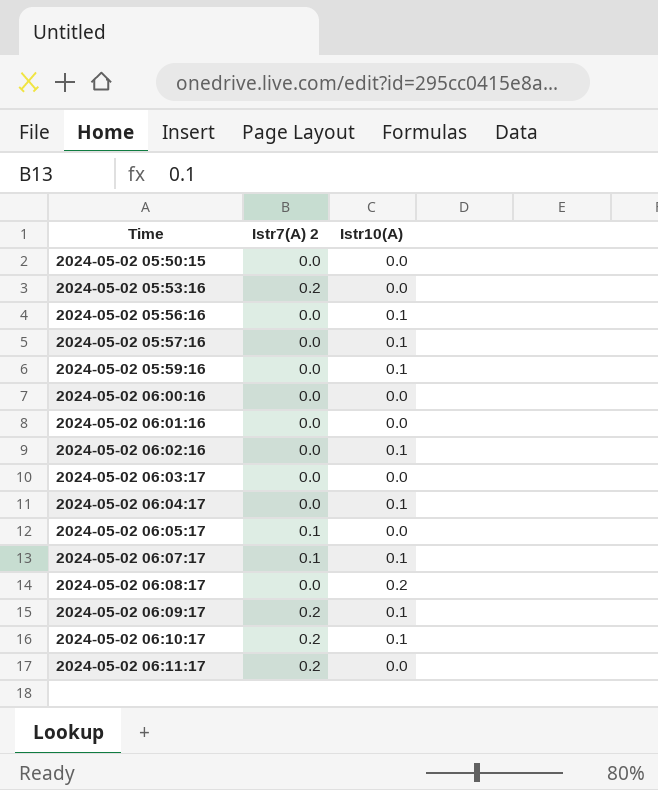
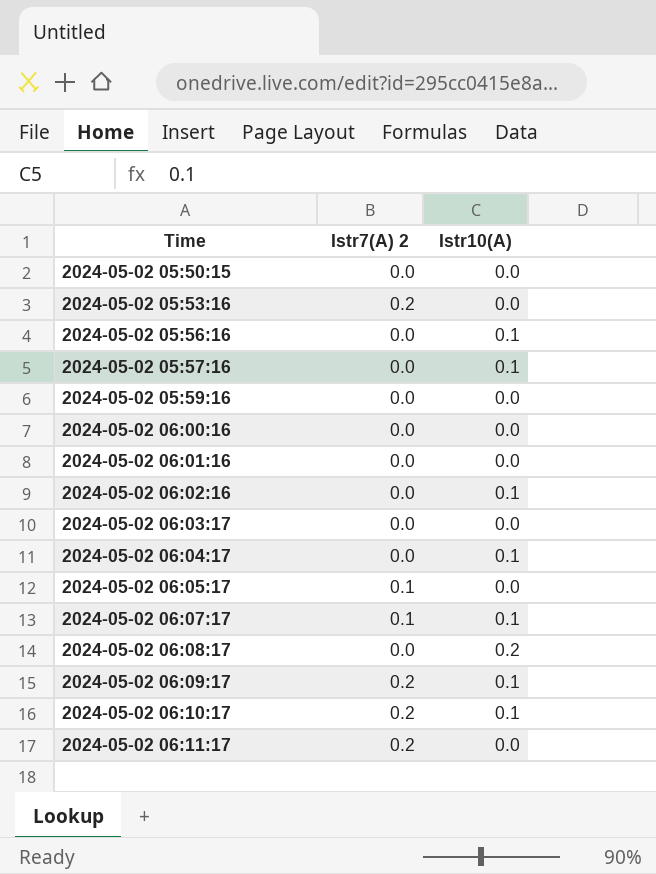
2024-05-02 05:59:16 | Istr10(A): 0.1 -> 0.0

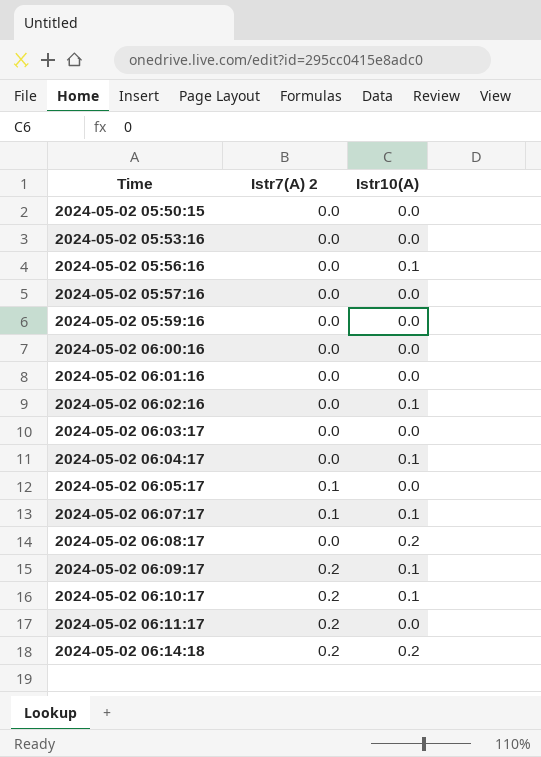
2024-05-02 05:53:16 | Istr7(A) 2: 0.2 -> 0.0
2024-05-02 05:57:16 | Istr10(A): 0.1 -> 0.0
row 2024-05-02 06:14:18: none -> 0.2 | 0.2

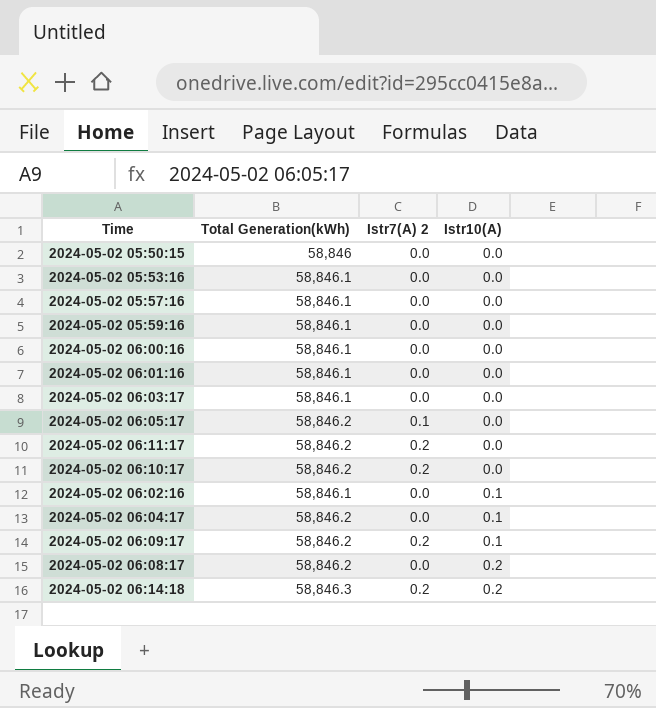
row order: Time ascending -> Istr10(A) ascending
column Total Generation(kWh) | position: none -> 2
row 2024-05-02 05:56:16: 0.0 | 0.1 -> none
row 2024-05-02 06:07:17: 0.1 | 0.1 -> none
2024-05-02 06:10:17 | Istr10(A): 0.1 -> 0.0

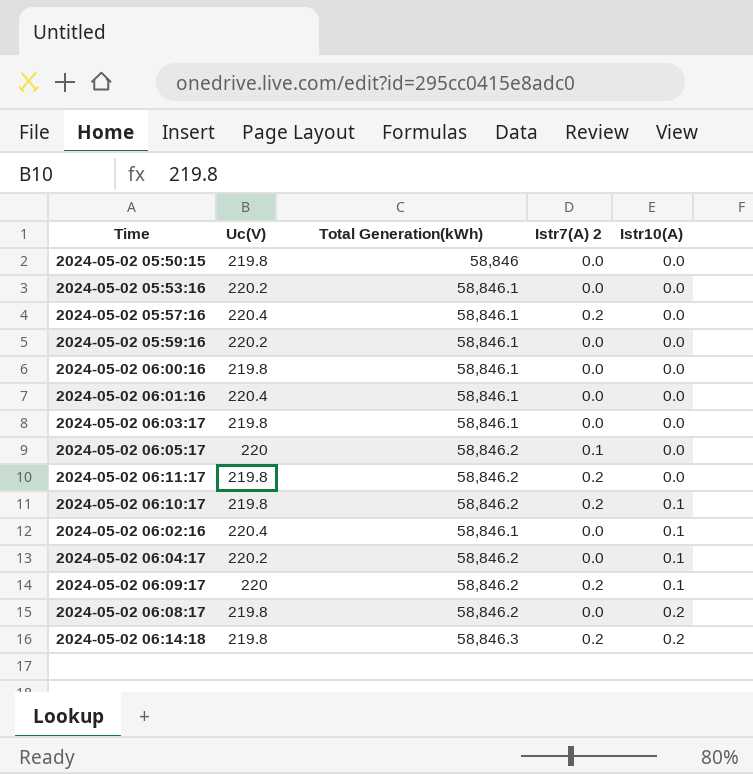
column Uc(V) | position: none -> 2
2024-05-02 05:57:16 | Istr7(A) 2: 0.0 -> 0.2
2024-05-02 06:10:17 | Istr10(A): 0.0 -> 0.1

